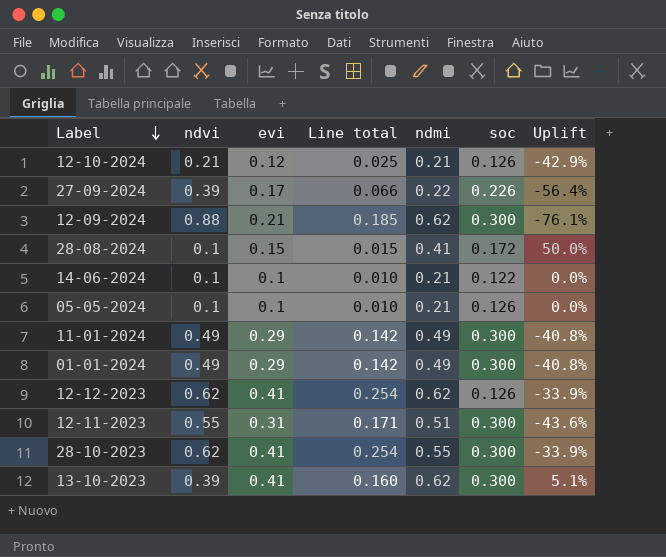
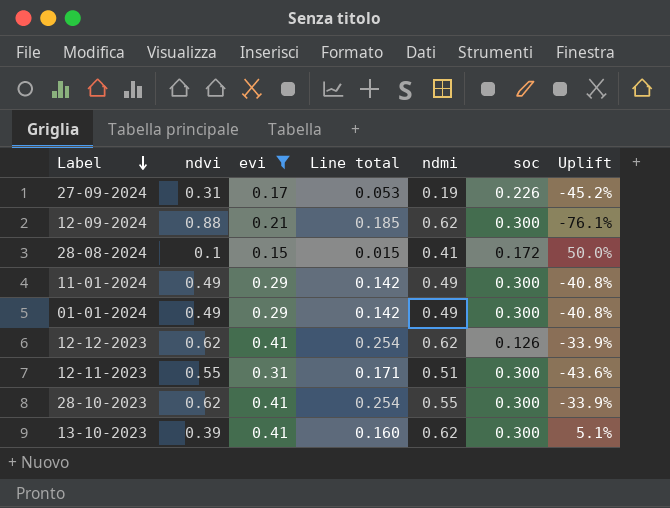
filter: none -> evi >= 0.15
27-09-2024 | ndvi: 0.39 -> 0.31
27-09-2024 | Line total: 0.066 -> 0.053
27-09-2024 | ndmi: 0.22 -> 0.19
27-09-2024 | Uplift: -56.4% -> -45.2%

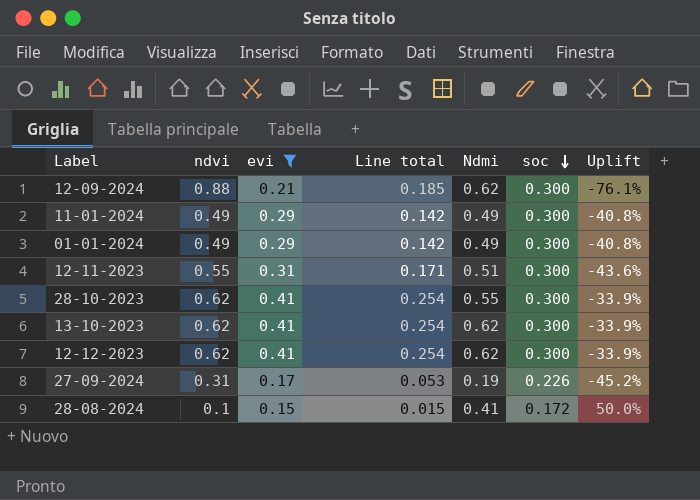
row order: Label descending -> soc descending
column name: ndmi -> Ndmi
13-10-2023 | ndvi: 0.39 -> 0.62
13-10-2023 | Line total: 0.160 -> 0.254
13-10-2023 | Uplift: 5.1% -> -33.9%
12-12-2023 | soc: 0.126 -> 0.300

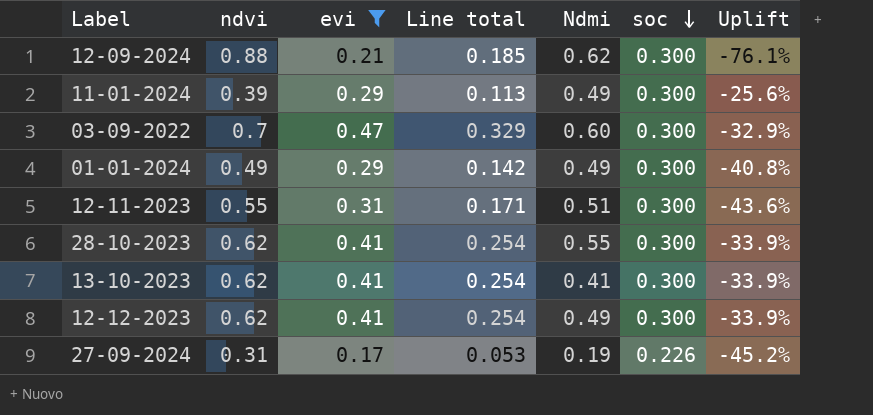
row 28-08-2024: 0.1 | 0.15 | 0.015 | 0.41 | 0.172 | 50.0% -> none
11-01-2024 | ndvi: 0.49 -> 0.39
11-01-2024 | Line total: 0.142 -> 0.113
11-01-2024 | Uplift: -40.8% -> -25.6%
row 03-09-2022: none -> 0.7 | 0.47 | 0.329 | 0.60 | 0.300 | -32.9%
13-10-2023 | Ndmi: 0.62 -> 0.41
12-12-2023 | Ndmi: 0.62 -> 0.49

